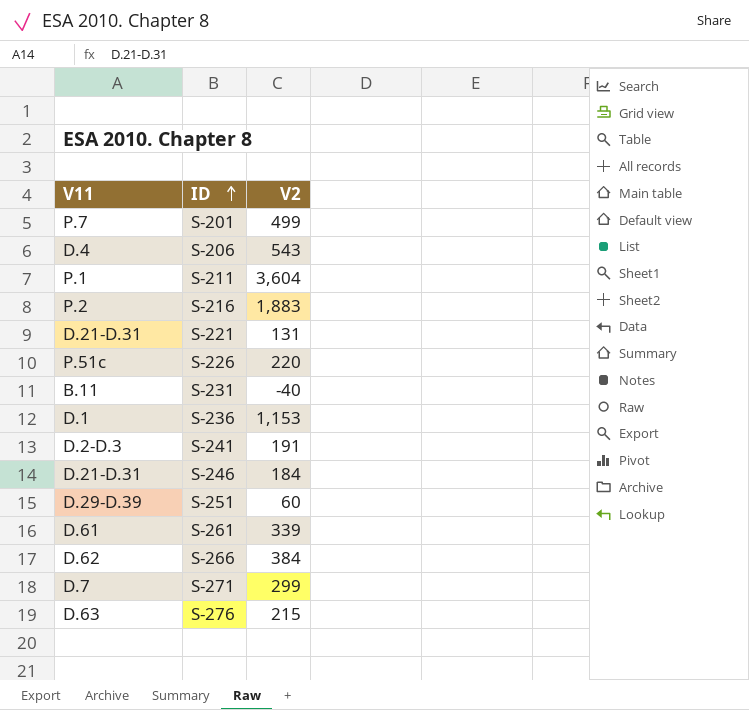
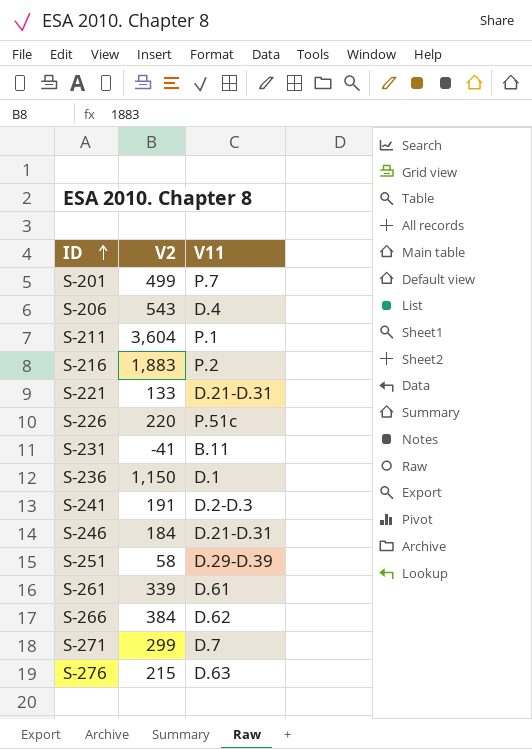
column V11 | position: 1 -> 3
S-221 | V2: 131 -> 133
S-231 | V2: -40 -> -41
S-236 | V2: 1,153 -> 1,150
S-251 | V2: 60 -> 58

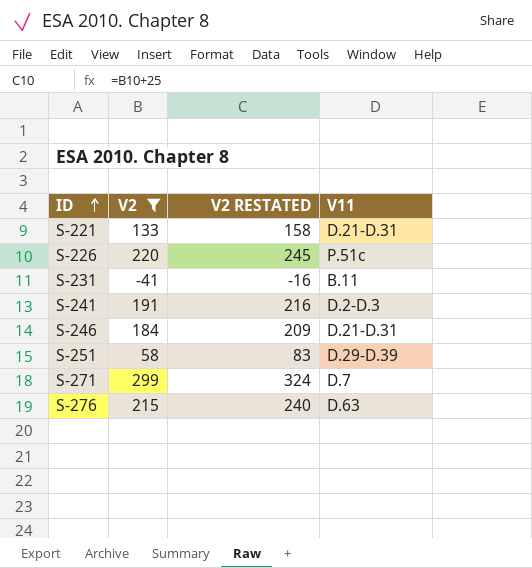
filter: none -> V2 <= 299
column V2 RESTATED | formula: none -> [V2] + 25

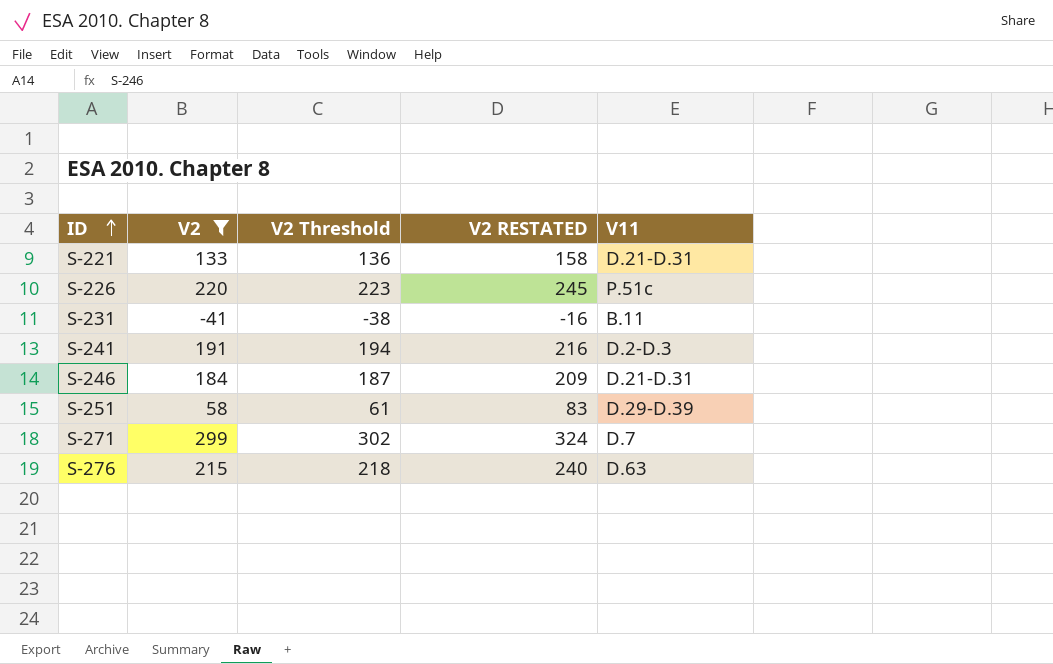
column V2 Threshold | formula: none -> [V2] + 3

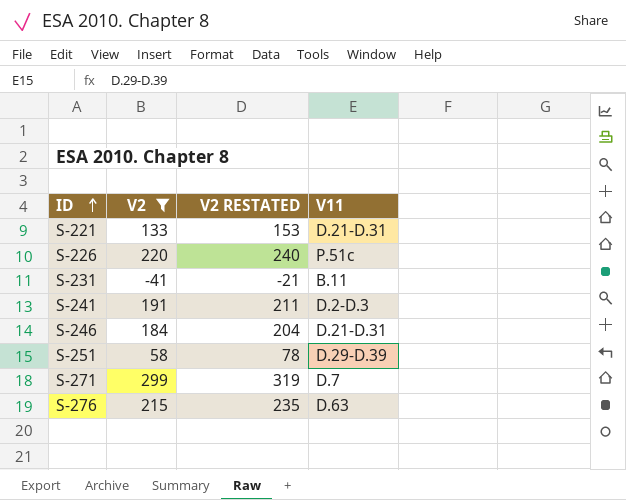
column V2 Threshold | formula: [V2] + 3 -> none
column V2 RESTATED | formula: [V2] + 25 -> [V2] + 20

